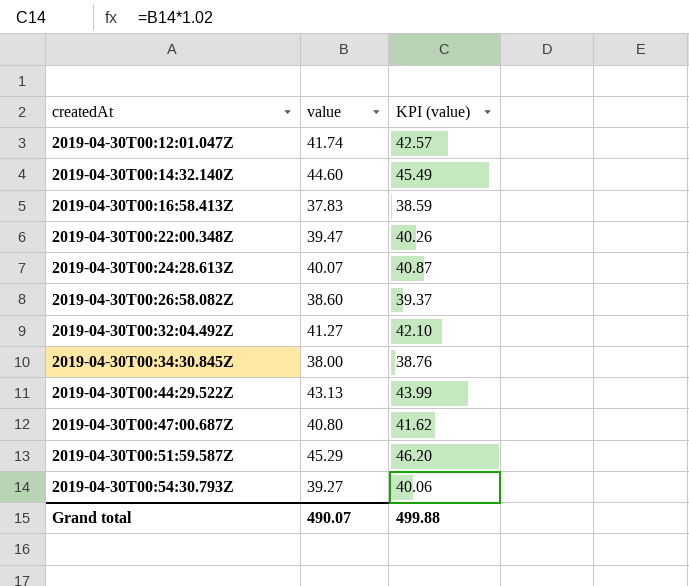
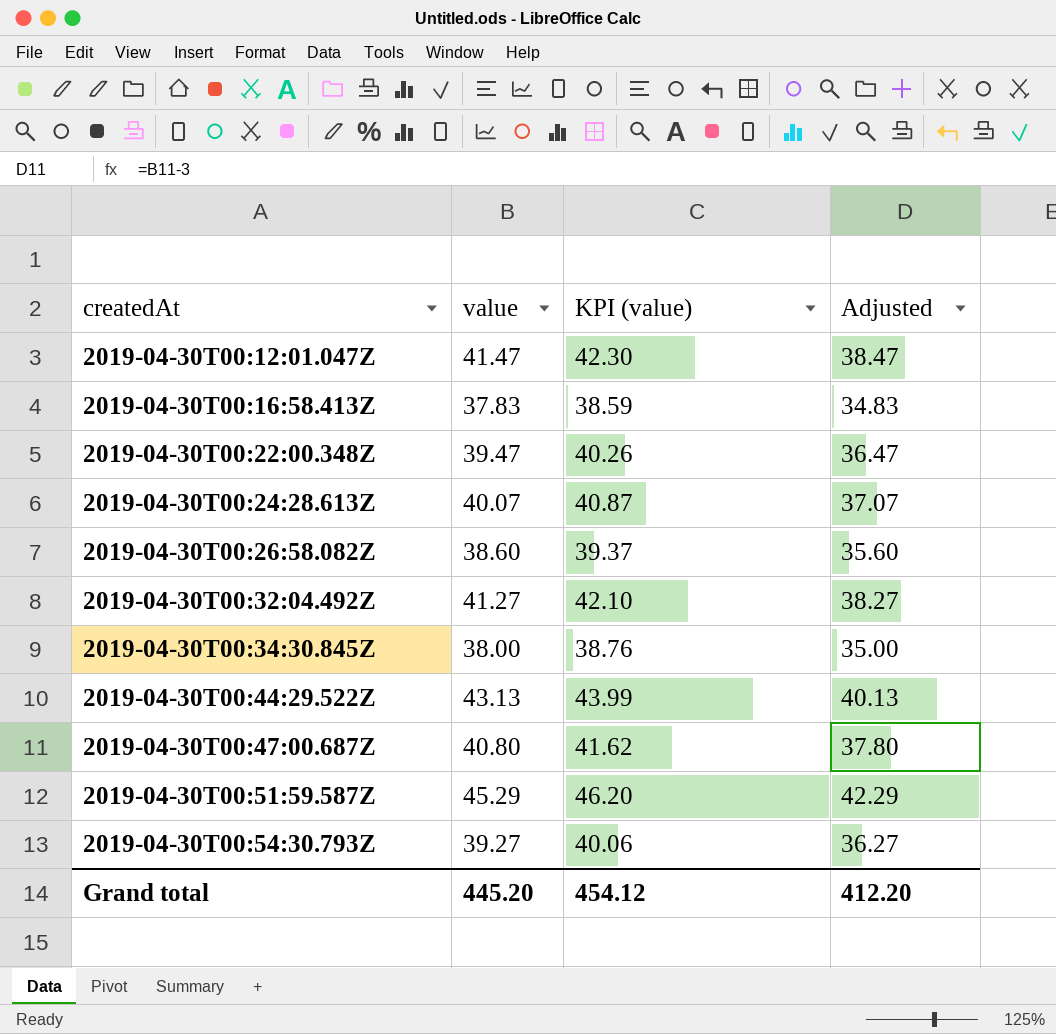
column Adjusted | formula: none -> [value] - 3
row 2019-04-30T00:14:32.140Z: 44.60 | 45.49 -> none
2019-04-30T00:12:01.047Z | value: 41.74 -> 41.47
2019-04-30T00:12:01.047Z | KPI (value): 42.57 -> 42.30
Grand total | value: 490.07 -> 445.20
Grand total | KPI (value): 499.88 -> 454.12

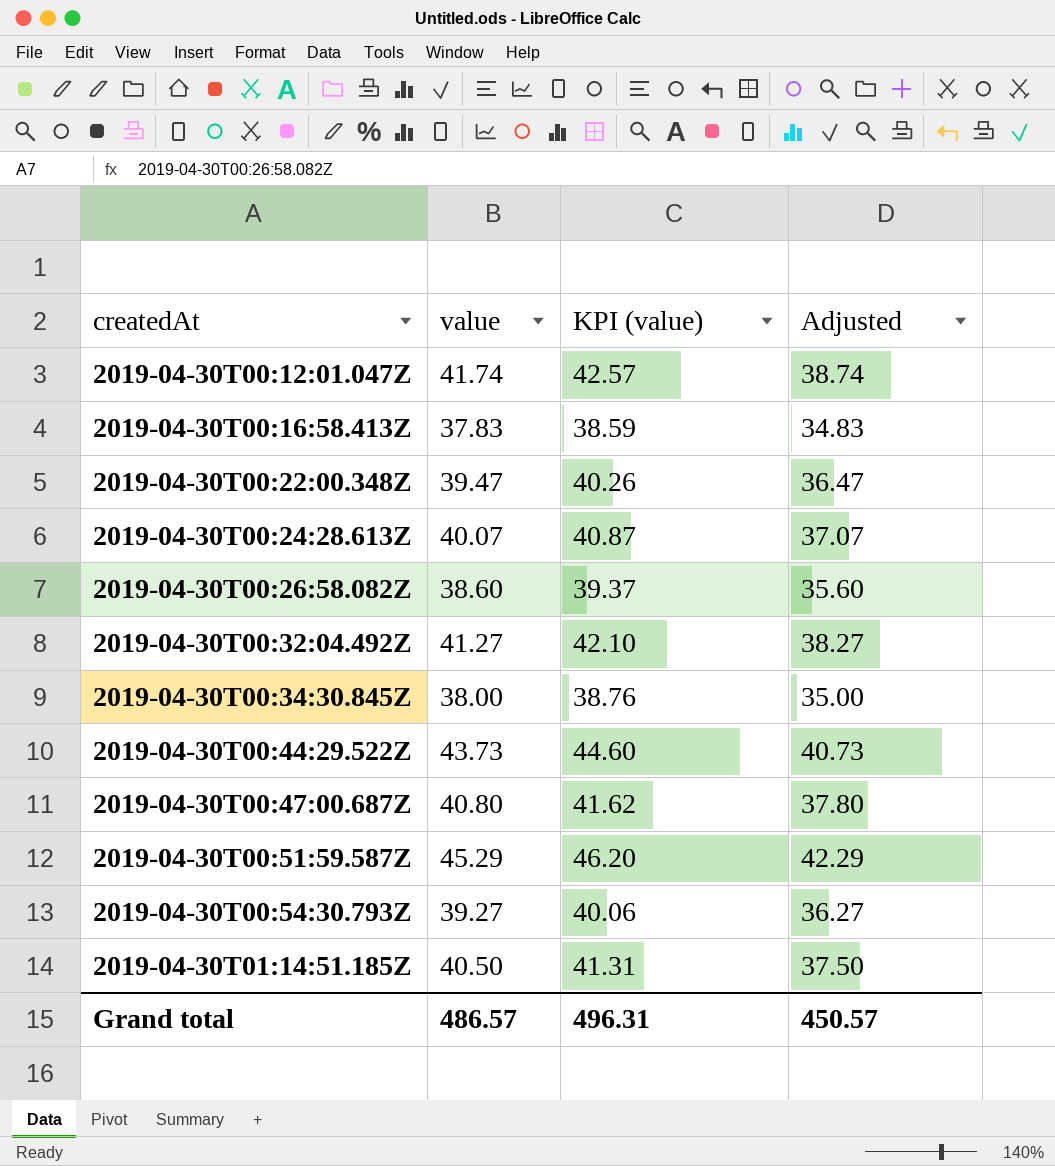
2019-04-30T00:12:01.047Z | value: 41.47 -> 41.74
2019-04-30T00:12:01.047Z | KPI (value): 42.30 -> 42.57
2019-04-30T00:12:01.047Z | Adjusted: 38.47 -> 38.74
2019-04-30T00:44:29.522Z | value: 43.13 -> 43.73
2019-04-30T00:44:29.522Z | KPI (value): 43.99 -> 44.60
2019-04-30T00:44:29.522Z | Adjusted: 40.13 -> 40.73
row 2019-04-30T01:14:51.185Z: none -> 40.50 | 41.31 | 37.50
Grand total | value: 445.20 -> 486.57
Grand total | KPI (value): 454.12 -> 496.31
Grand total | Adjusted: 412.20 -> 450.57

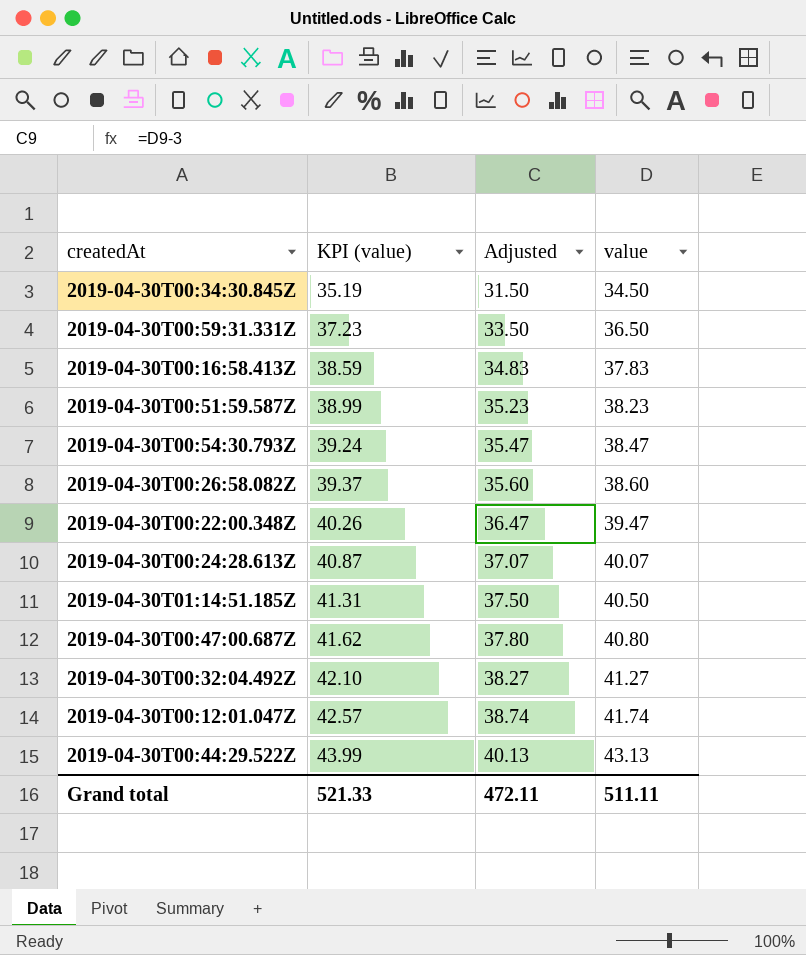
row order: createdAt ascending -> KPI (value) ascending
column value | position: 2 -> 4
2019-04-30T00:34:30.845Z | KPI (value): 38.76 -> 35.19
2019-04-30T00:34:30.845Z | Adjusted: 35.00 -> 31.50
2019-04-30T00:34:30.845Z | value: 38.00 -> 34.50
row 2019-04-30T00:59:31.331Z: none -> 37.23 | 33.50 | 36.50
2019-04-30T00:51:59.587Z | KPI (value): 46.20 -> 38.99
2019-04-30T00:51:59.587Z | Adjusted: 42.29 -> 35.23
2019-04-30T00:51:59.587Z | value: 45.29 -> 38.23
2019-04-30T00:54:30.793Z | KPI (value): 40.06 -> 39.24
2019-04-30T00:54:30.793Z | Adjusted: 36.27 -> 35.47
2019-04-30T00:54:30.793Z | value: 39.27 -> 38.47
2019-04-30T00:44:29.522Z | KPI (value): 44.60 -> 43.99
2019-04-30T00:44:29.522Z | Adjusted: 40.73 -> 40.13
2019-04-30T00:44:29.522Z | value: 43.73 -> 43.13
Grand total | KPI (value): 496.31 -> 521.33
Grand total | Adjusted: 450.57 -> 472.11
Grand total | value: 486.57 -> 511.11

